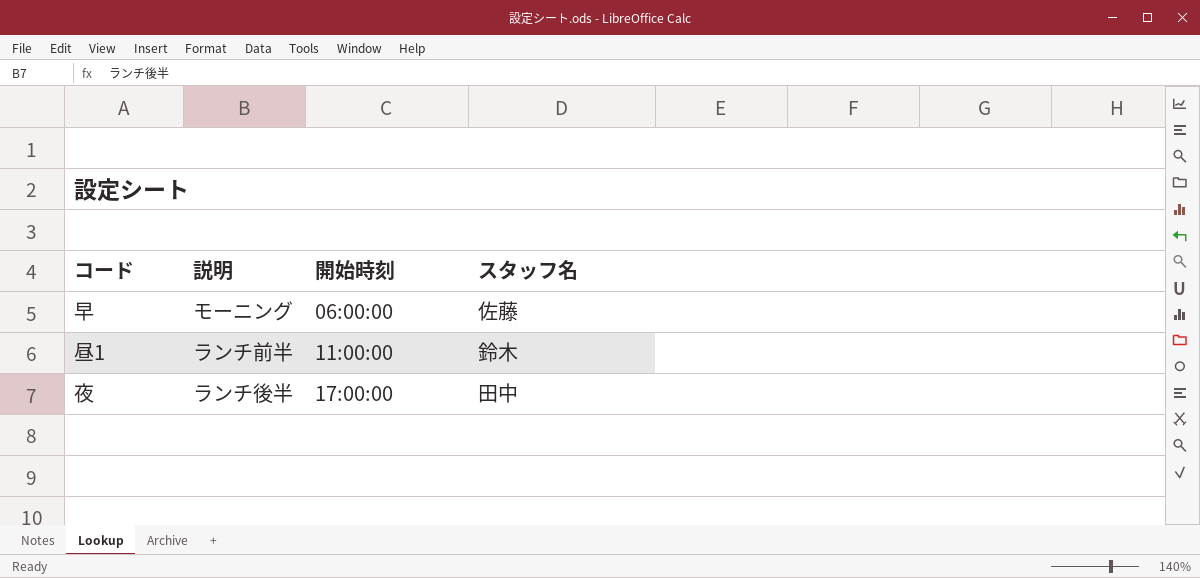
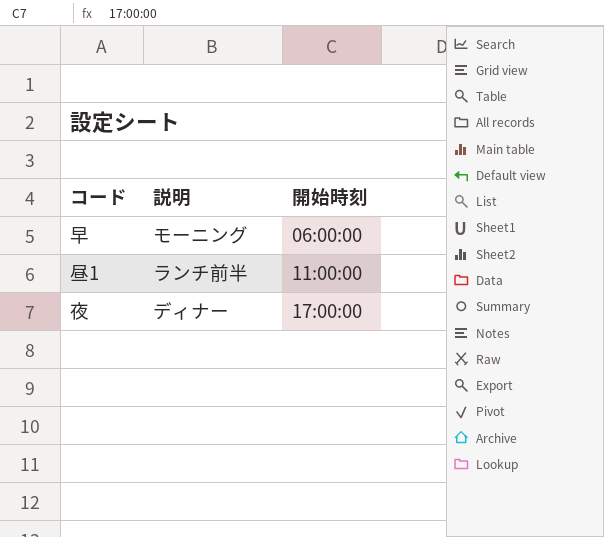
column スタッフ名 | position: 4 -> none
夜 | 説明: ランチ後半 -> ディナー

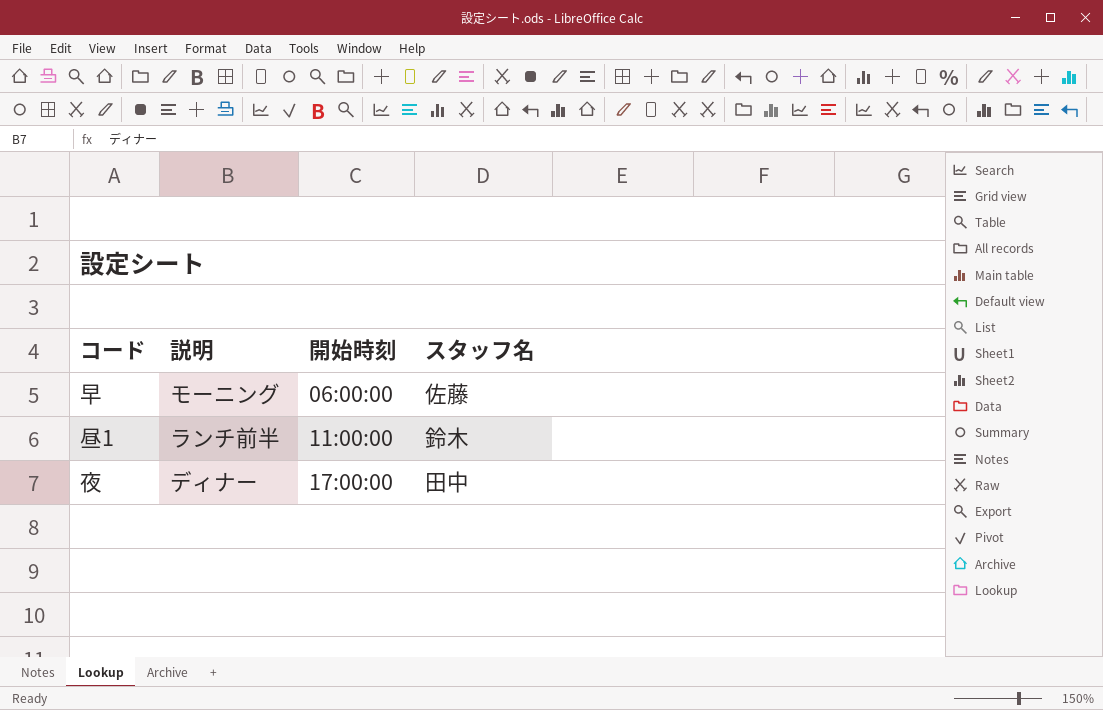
column スタッフ名 | position: none -> 4

